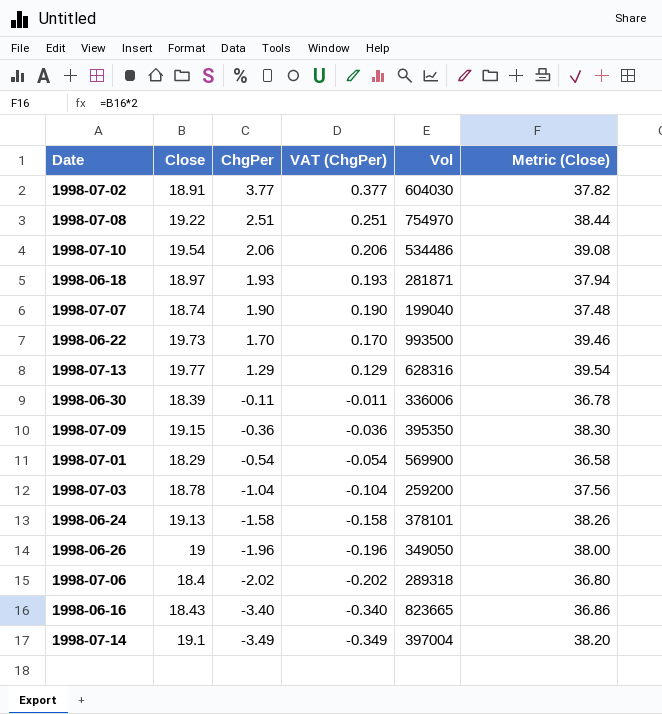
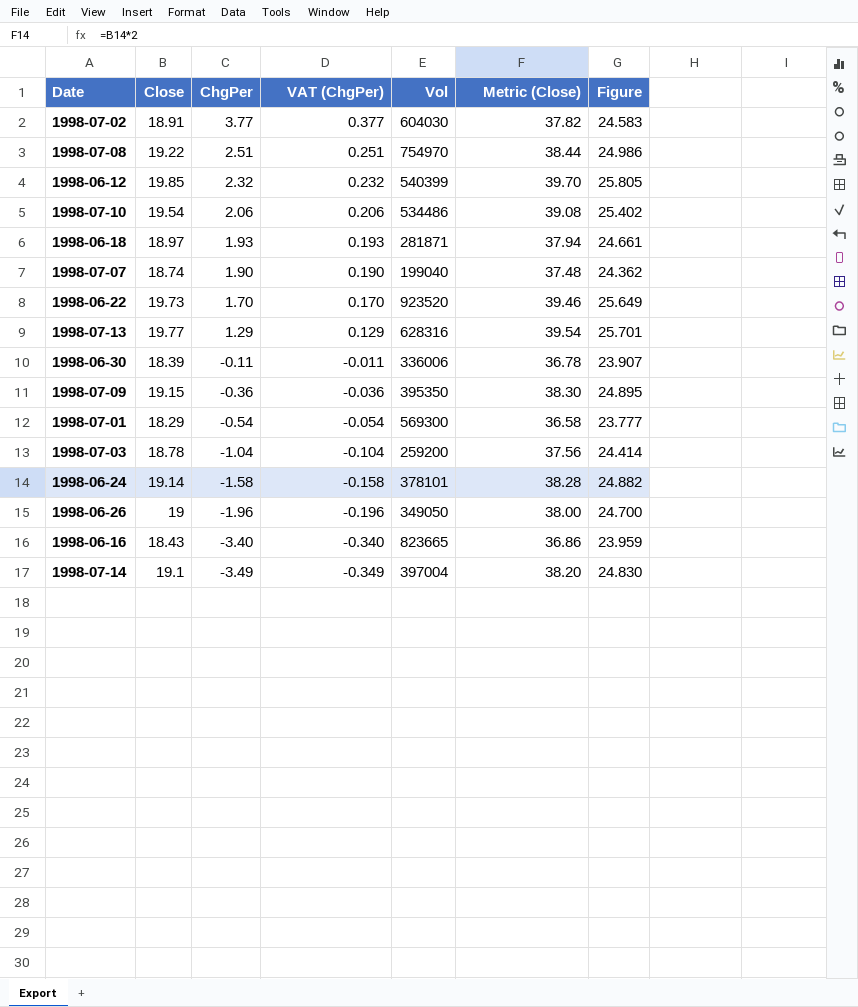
column Figure | formula: none -> [Close] * 1.3
row 1998-07-06: 18.4 | -2.02 | -0.202 | 289318 | 36.80 -> none
row 1998-06-12: none -> 19.85 | 2.32 | 0.232 | 540399 | 39.70 | 25.805
1998-06-22 | Vol: 993500 -> 923520
1998-07-01 | Vol: 569900 -> 569300
1998-06-24 | Close: 19.13 -> 19.14
1998-06-24 | Metric (Close): 38.26 -> 38.28

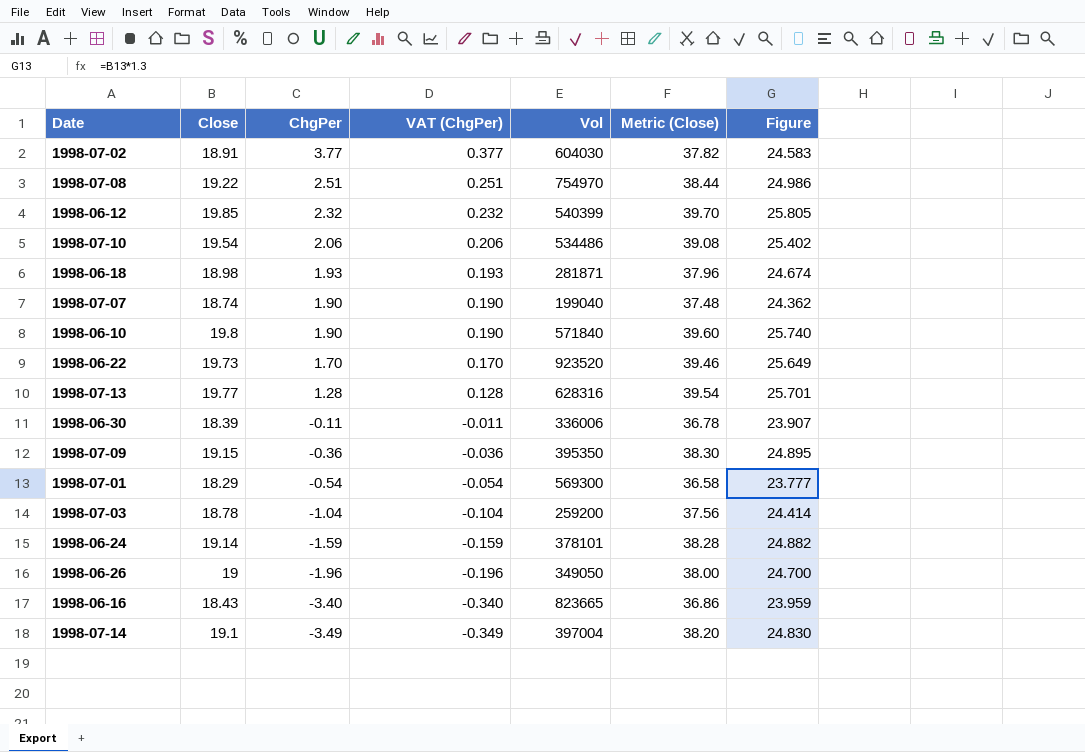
1998-06-18 | Close: 18.97 -> 18.98
1998-06-18 | Metric (Close): 37.94 -> 37.96
1998-06-18 | Figure: 24.661 -> 24.674
row 1998-06-10: none -> 19.8 | 1.90 | 0.190 | 571840 | 39.60 | 25.740
1998-07-13 | ChgPer: 1.29 -> 1.28
1998-07-13 | VAT (ChgPer): 0.129 -> 0.128
1998-06-24 | ChgPer: -1.58 -> -1.59
1998-06-24 | VAT (ChgPer): -0.158 -> -0.159

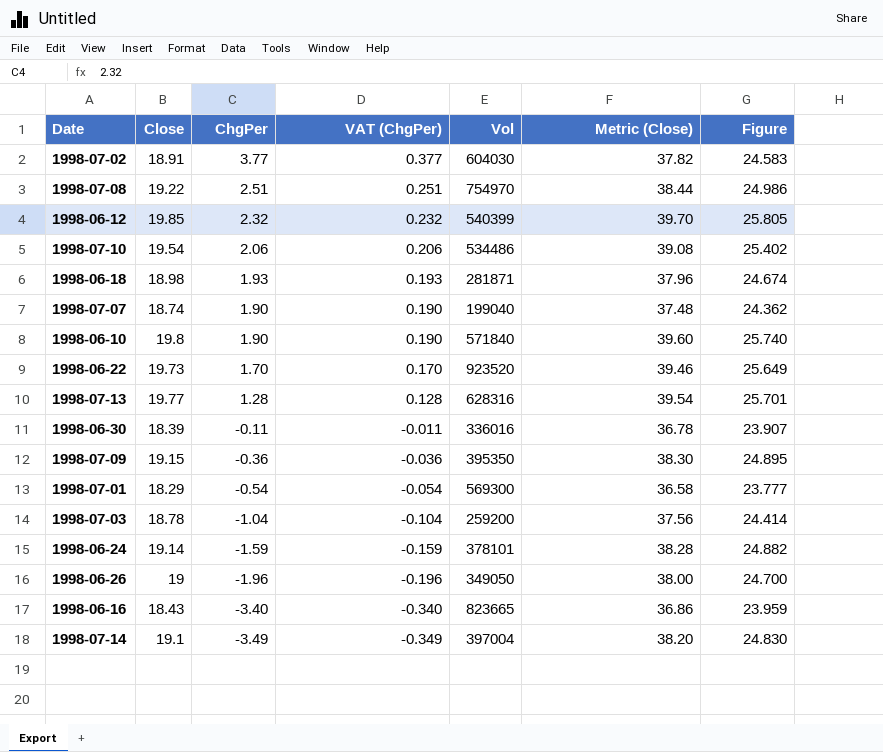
1998-06-30 | Vol: 336006 -> 336016

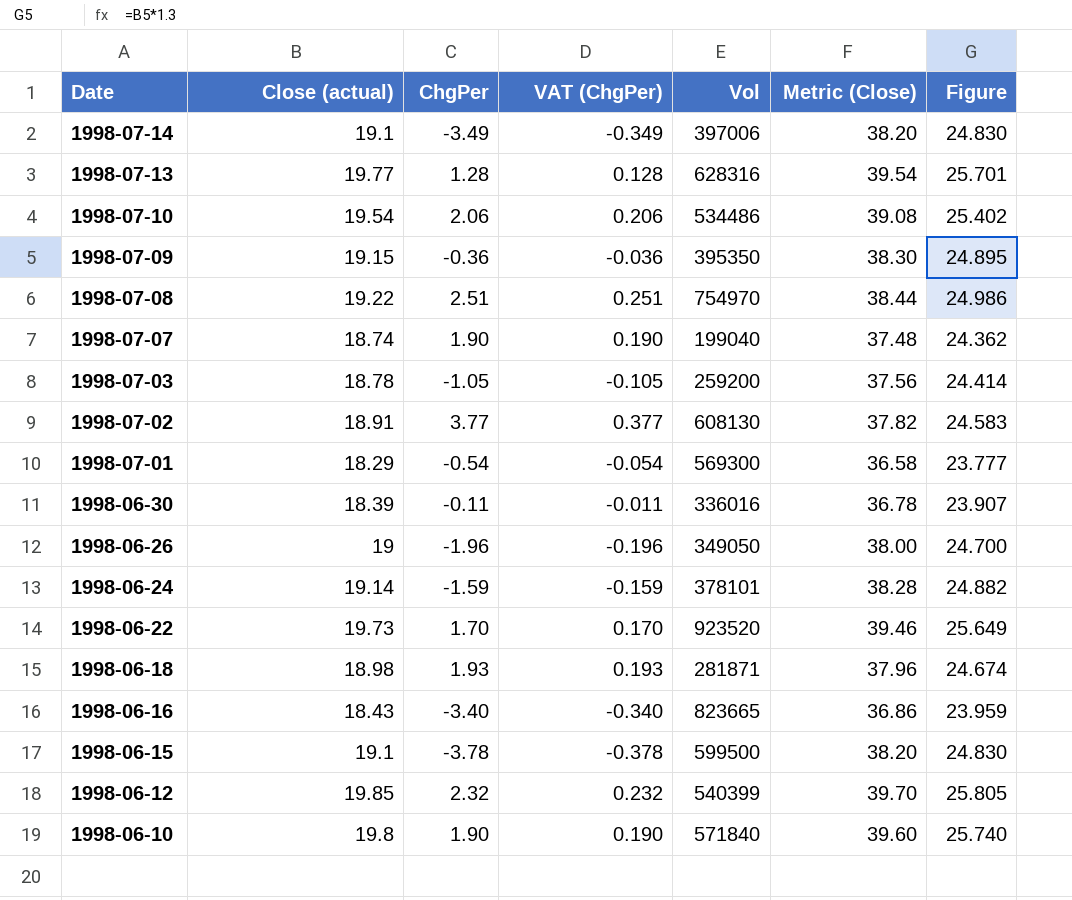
row order: ChgPer descending -> Date descending
column name: Close -> Close (actual)
1998-07-14 | Vol: 397004 -> 397006
1998-07-03 | ChgPer: -1.04 -> -1.05
1998-07-03 | VAT (ChgPer): -0.104 -> -0.105
1998-07-02 | Vol: 604030 -> 608130
row 1998-06-15: none -> 19.1 | -3.78 | -0.378 | 599500 | 38.20 | 24.830

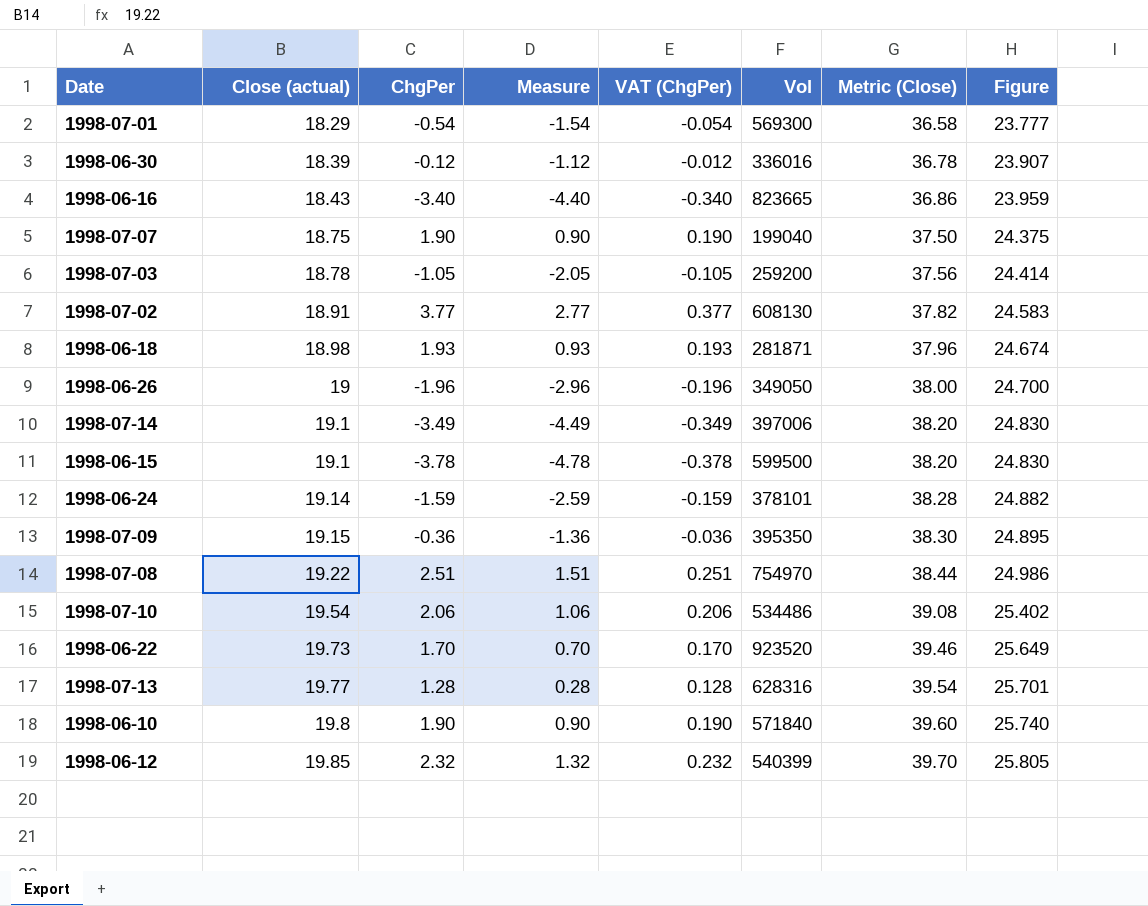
row order: Date descending -> Close (actual) ascending
column Measure | formula: none -> [ChgPer] - 1
1998-06-30 | ChgPer: -0.11 -> -0.12
1998-06-30 | VAT (ChgPer): -0.011 -> -0.012
1998-07-07 | Close (actual): 18.74 -> 18.75
1998-07-07 | Metric (Close): 37.48 -> 37.50
1998-07-07 | Figure: 24.362 -> 24.375

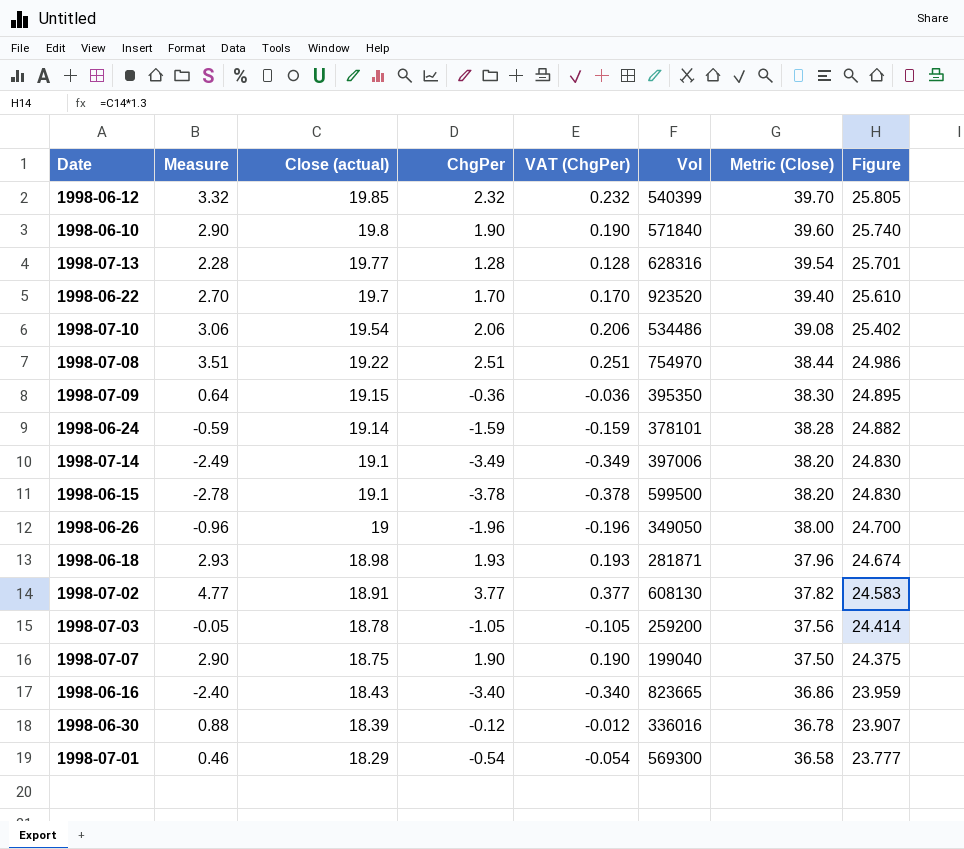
row order: Close (actual) ascending -> Close (actual) descending
column Measure | formula: [ChgPer] - 1 -> [ChgPer] + 1
column Measure | position: 4 -> 2
1998-06-22 | Close (actual): 19.73 -> 19.7
1998-06-22 | Metric (Close): 39.46 -> 39.40
1998-06-22 | Figure: 25.649 -> 25.610

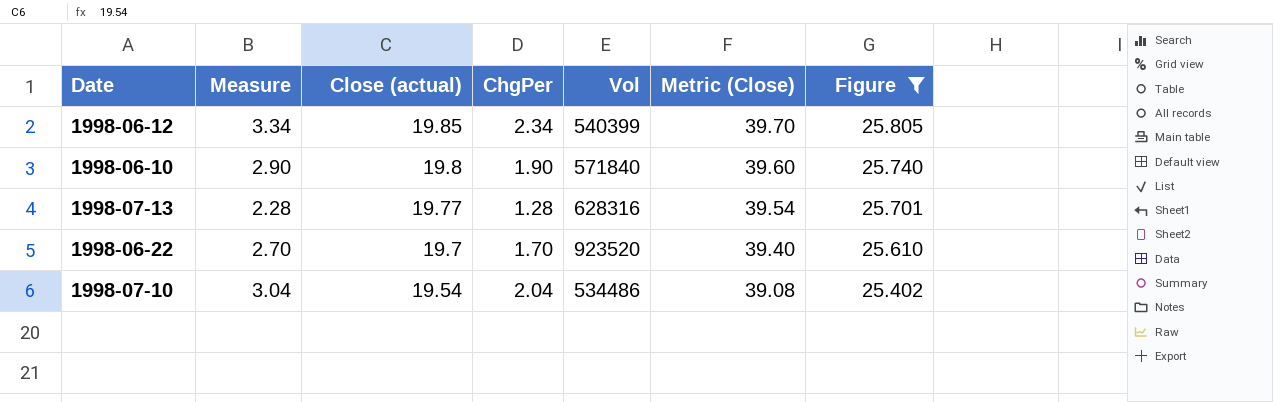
filter: none -> Figure >= 25.402
column VAT (ChgPer) | formula: [ChgPer] * 0.1 -> none
1998-06-12 | Measure: 3.32 -> 3.34
1998-06-12 | ChgPer: 2.32 -> 2.34
1998-07-10 | Measure: 3.06 -> 3.04
1998-07-10 | ChgPer: 2.06 -> 2.04

